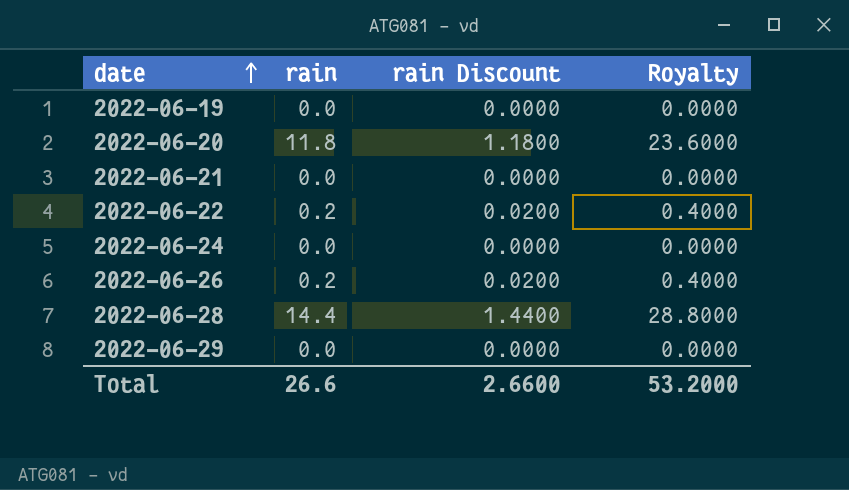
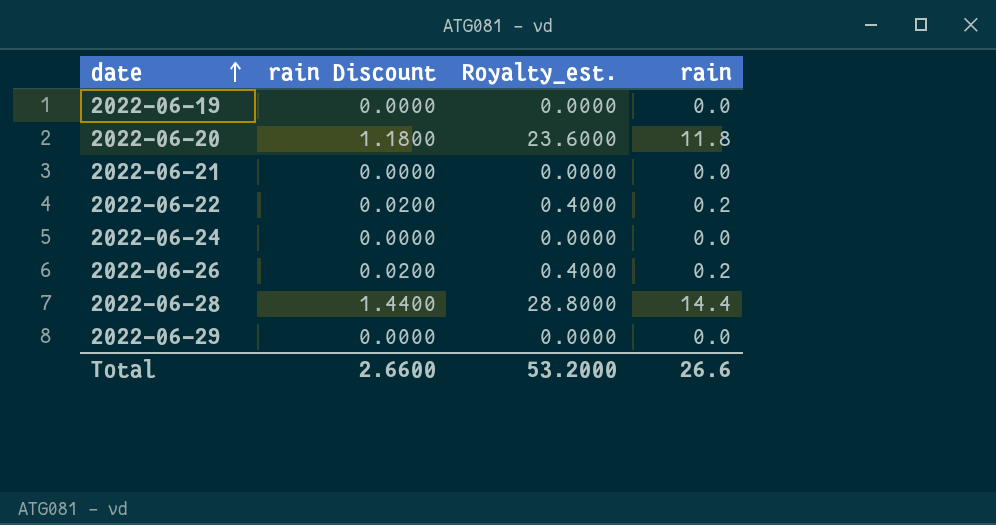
column name: Royalty -> Royalty_est.
column rain | position: 2 -> 4

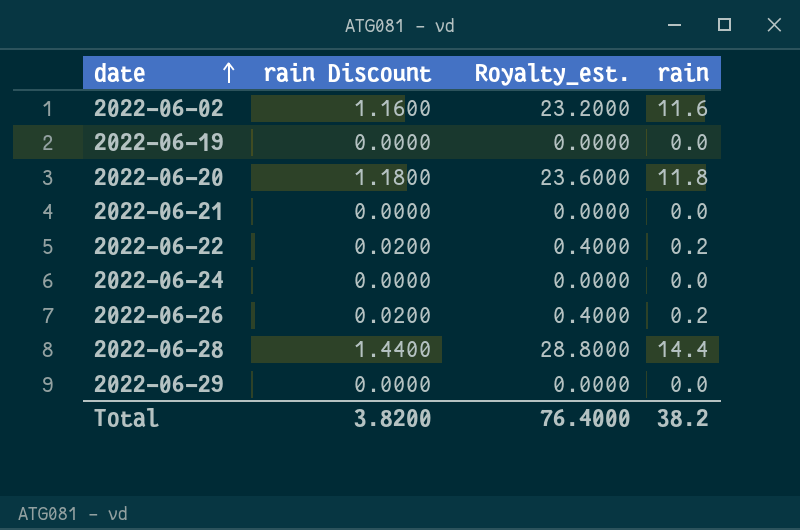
row 2022-06-02: none -> 1.1600 | 23.2000 | 11.6
Total | rain Discount: 2.6600 -> 3.8200
Total | Royalty_est.: 53.2000 -> 76.4000
Total | rain: 26.6 -> 38.2

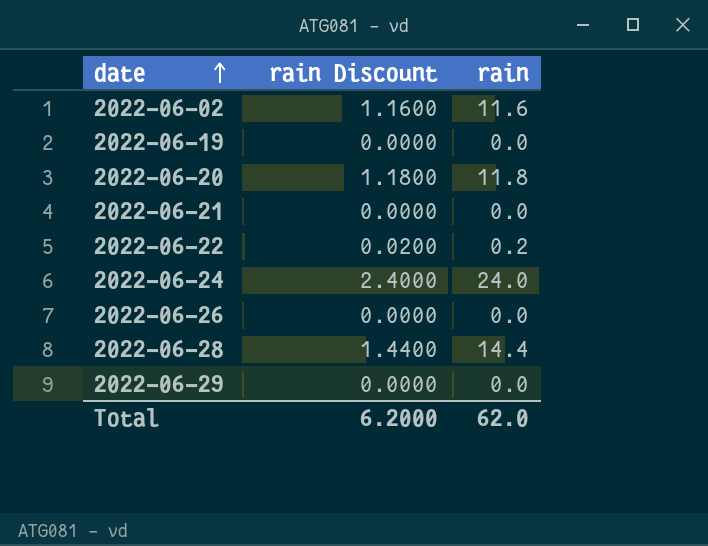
column Royalty_est. | formula: [rain] * 2 -> none
2022-06-24 | rain Discount: 0.0000 -> 2.4000
2022-06-24 | rain: 0.0 -> 24.0
2022-06-26 | rain Discount: 0.0200 -> 0.0000
2022-06-26 | rain: 0.2 -> 0.0
Total | rain Discount: 3.8200 -> 6.2000
Total | rain: 38.2 -> 62.0

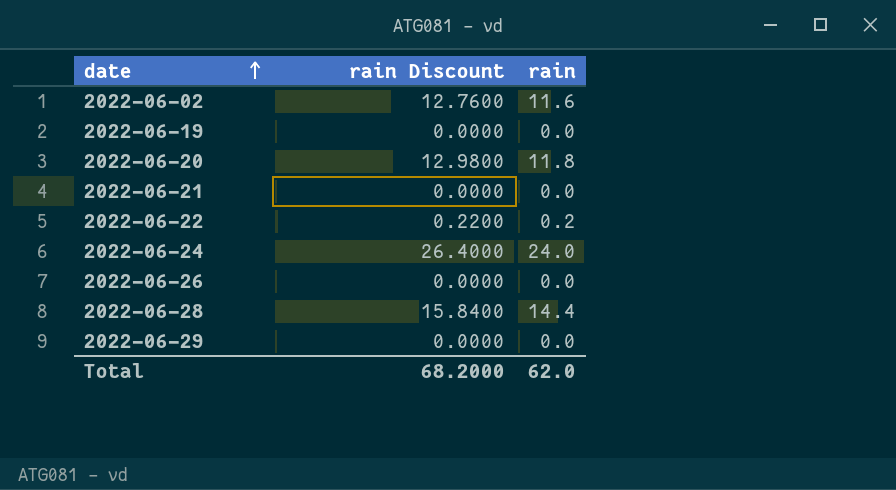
column rain Discount | formula: [rain] * 0.1 -> [rain] * 1.1
Total | rain Discount: 6.2000 -> 68.2000

